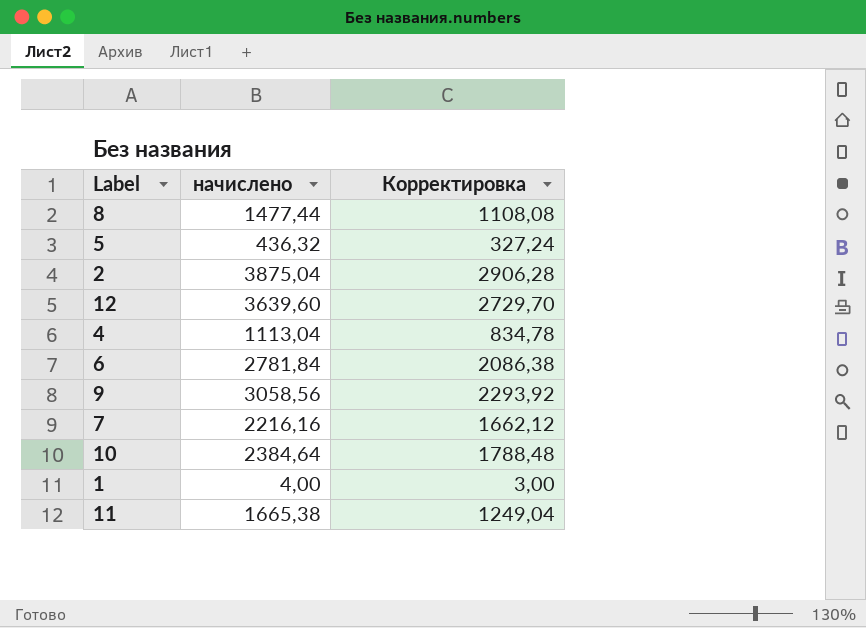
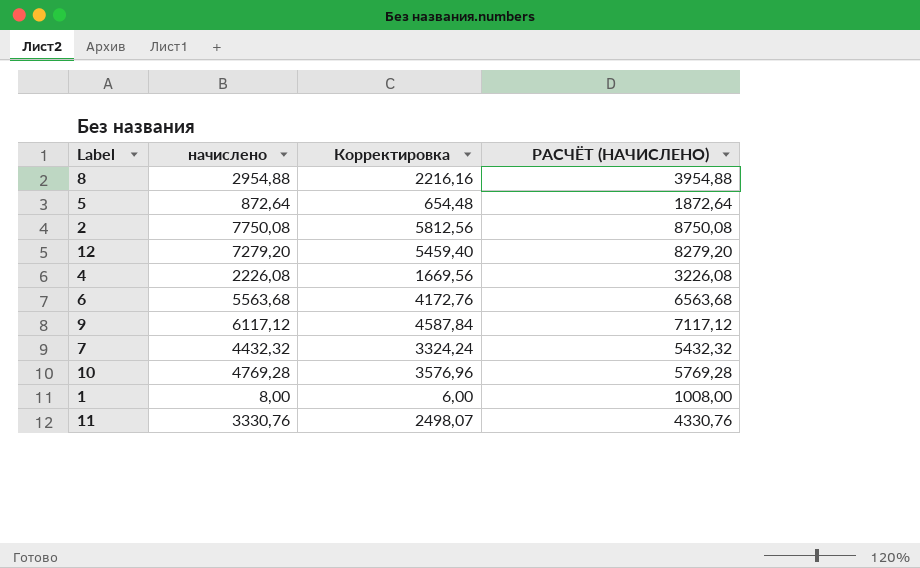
column РАСЧЁТ (НАЧИСЛЕНО) | formula: none -> [начислено] + 1000
8 | начислено: 1477,44 -> 2954,88
8 | Корректировка: 1108,08 -> 2216,16
5 | начислено: 436,32 -> 872,64
5 | Корректировка: 327,24 -> 654,48
2 | начислено: 3875,04 -> 7750,08
2 | Корректировка: 2906,28 -> 5812,56
12 | начислено: 3639,60 -> 7279,20
12 | Корректировка: 2729,70 -> 5459,40
4 | начислено: 1113,04 -> 2226,08
4 | Корректировка: 834,78 -> 1669,56
6 | начислено: 2781,84 -> 5563,68
6 | Корректировка: 2086,38 -> 4172,76
9 | начислено: 3058,56 -> 6117,12
9 | Корректировка: 2293,92 -> 4587,84
7 | начислено: 2216,16 -> 4432,32
7 | Корректировка: 1662,12 -> 3324,24
10 | начислено: 2384,64 -> 4769,28
10 | Корректировка: 1788,48 -> 3576,96
1 | начислено: 4,00 -> 8,00
1 | Корректировка: 3,00 -> 6,00
11 | начислено: 1665,38 -> 3330,76
11 | Корректировка: 1249,04 -> 2498,07

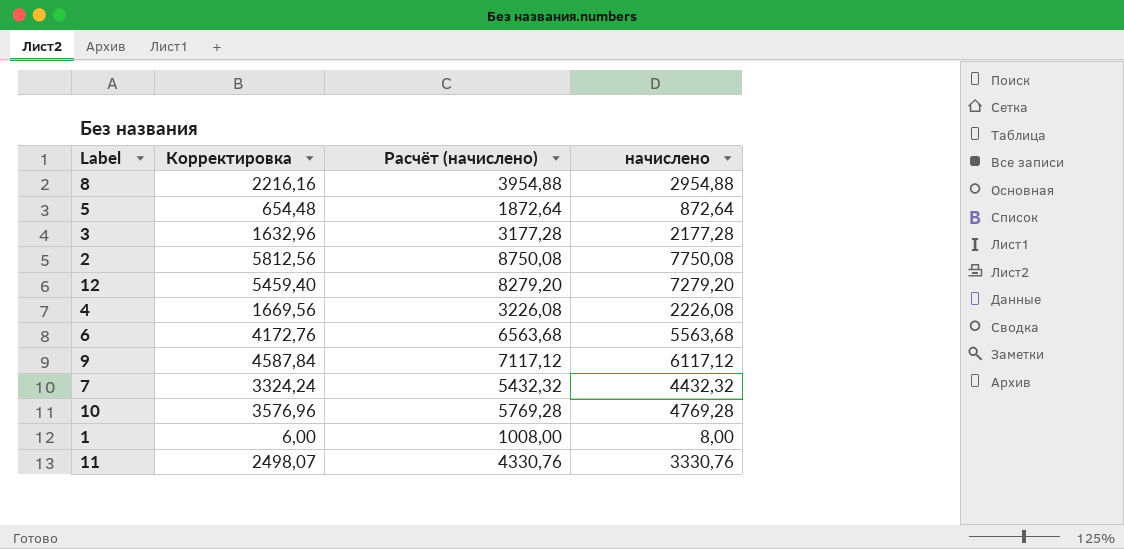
column name: РАСЧЁТ (НАЧИСЛЕНО) -> Расчёт (начислено)
column начислено | position: 2 -> 4
row 3: none -> 1632,96 | 3177,28 | 2177,28

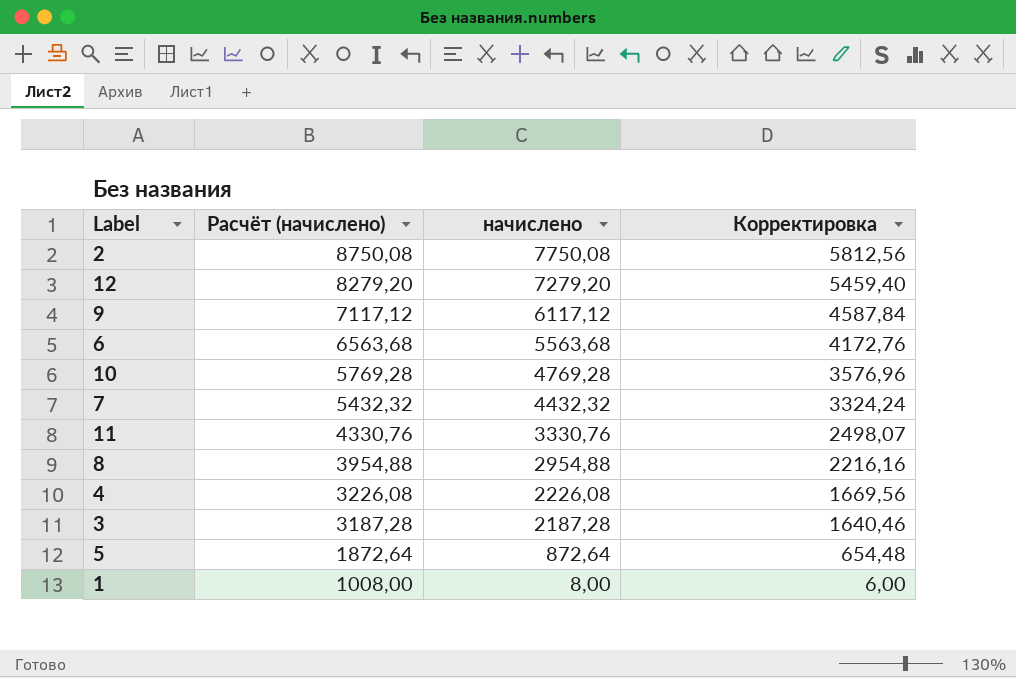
row order: none -> Расчёт (начислено) descending
column Корректировка | position: 2 -> 4
3 | Расчёт (начислено): 3177,28 -> 3187,28
3 | начислено: 2177,28 -> 2187,28
3 | Корректировка: 1632,96 -> 1640,46

